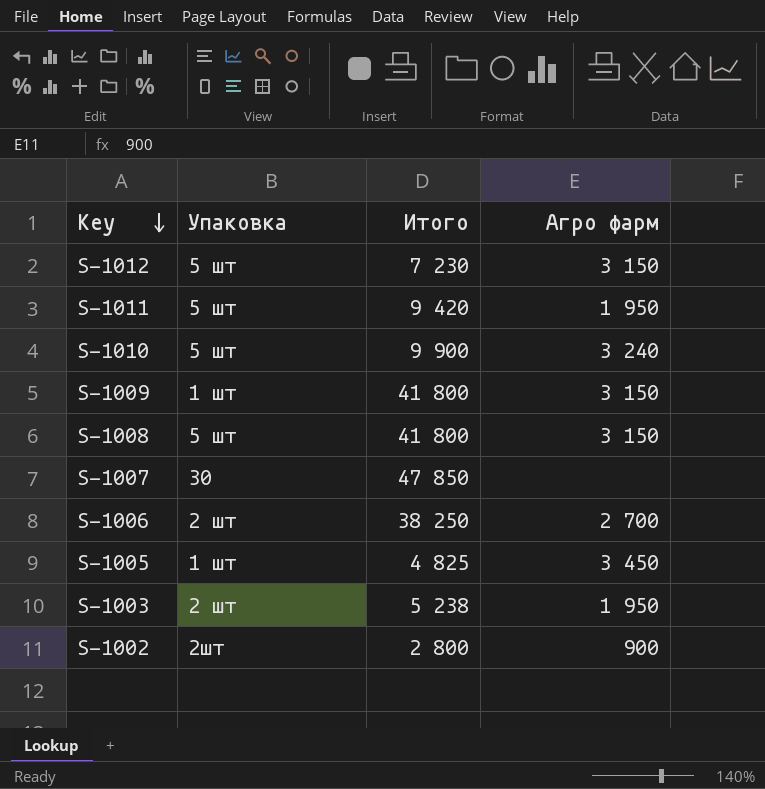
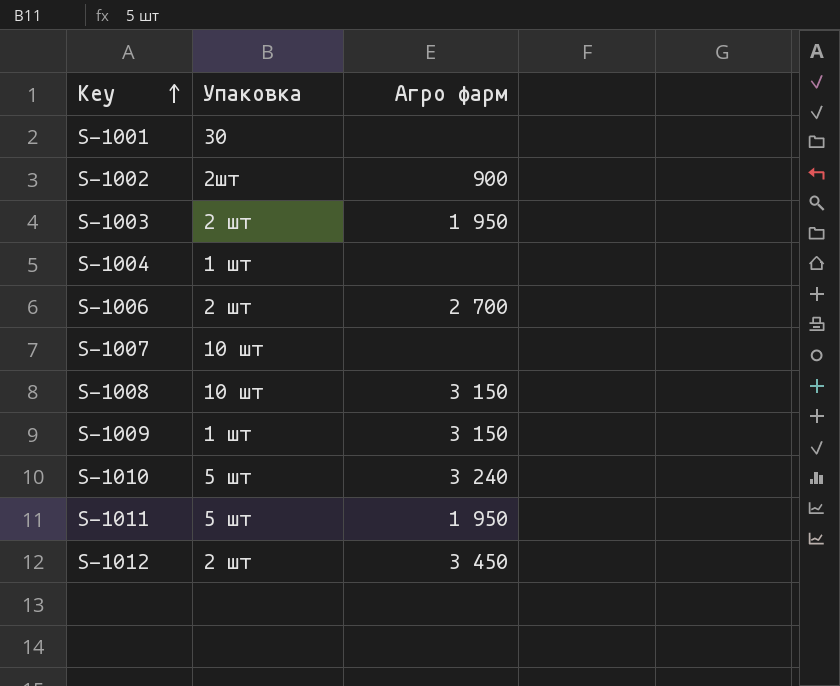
row order: Key descending -> Key ascending
column Итого | position: 3 -> none
row S-1005: 1 шт | 4 825 | 3 450 -> none
row S-1001: none -> 30 | none
row S-1004: none -> 1 шт | none
S-1007 | Упаковка: 30 -> 10 шт
S-1008 | Упаковка: 5 шт -> 10 шт
S-1012 | Упаковка: 5 шт -> 2 шт
S-1012 | Агро фарм: 3 150 -> 3 450

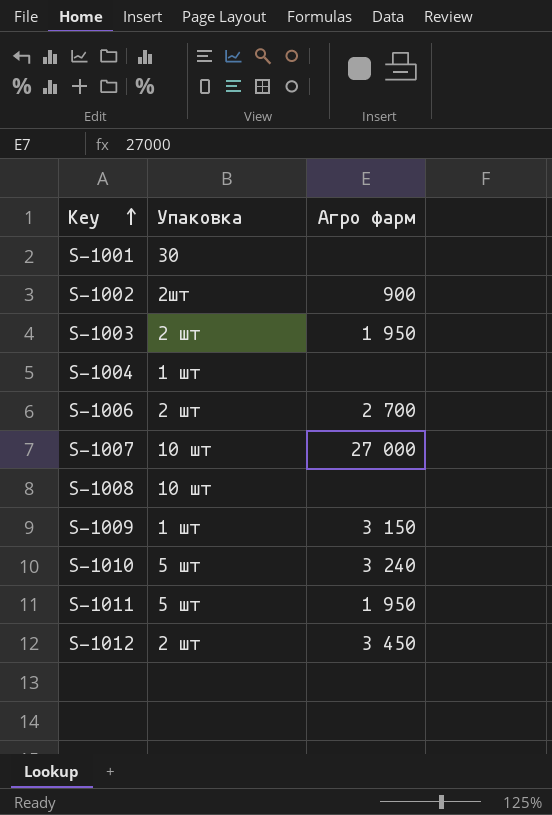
S-1007 | Агро фарм: none -> 27 000
S-1008 | Агро фарм: 3 150 -> none

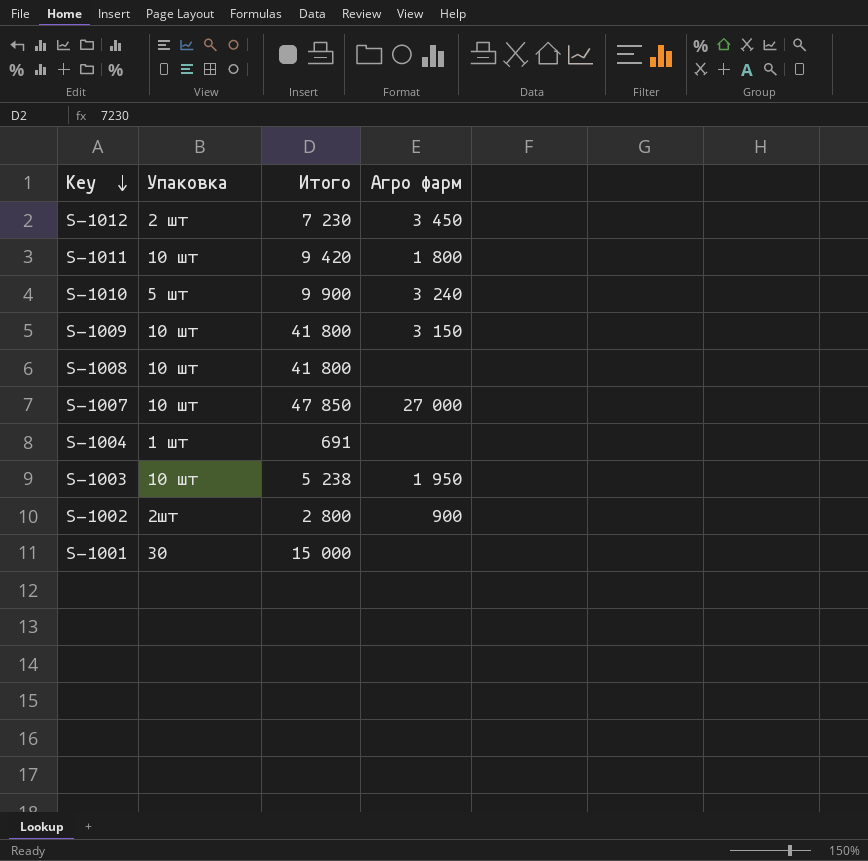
row order: Key ascending -> Key descending
column Итого | position: none -> 3
row S-1006: 2 шт | 2 700 -> none
S-1011 | Упаковка: 5 шт -> 10 шт
S-1011 | Агро фарм: 1 950 -> 1 800
S-1009 | Упаковка: 1 шт -> 10 шт
S-1003 | Упаковка: 2 шт -> 10 шт

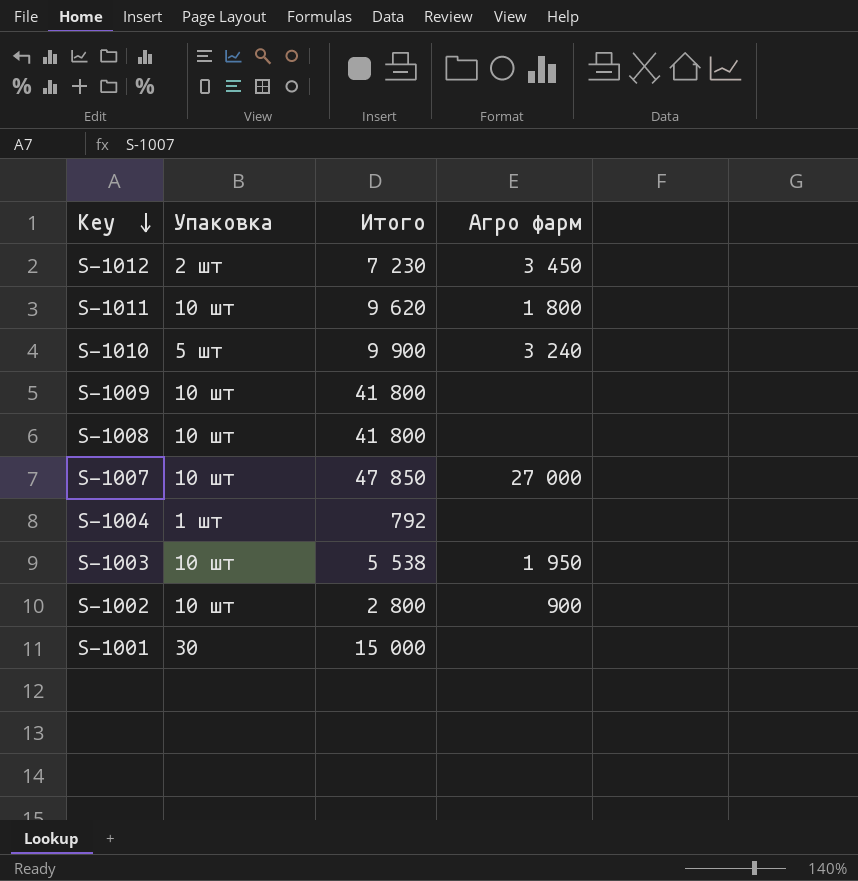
S-1011 | Итого: 9 420 -> 9 620
S-1009 | Агро фарм: 3 150 -> none
S-1004 | Итого: 691 -> 792
S-1003 | Итого: 5 238 -> 5 538
S-1002 | Упаковка: 2шт -> 10 шт

